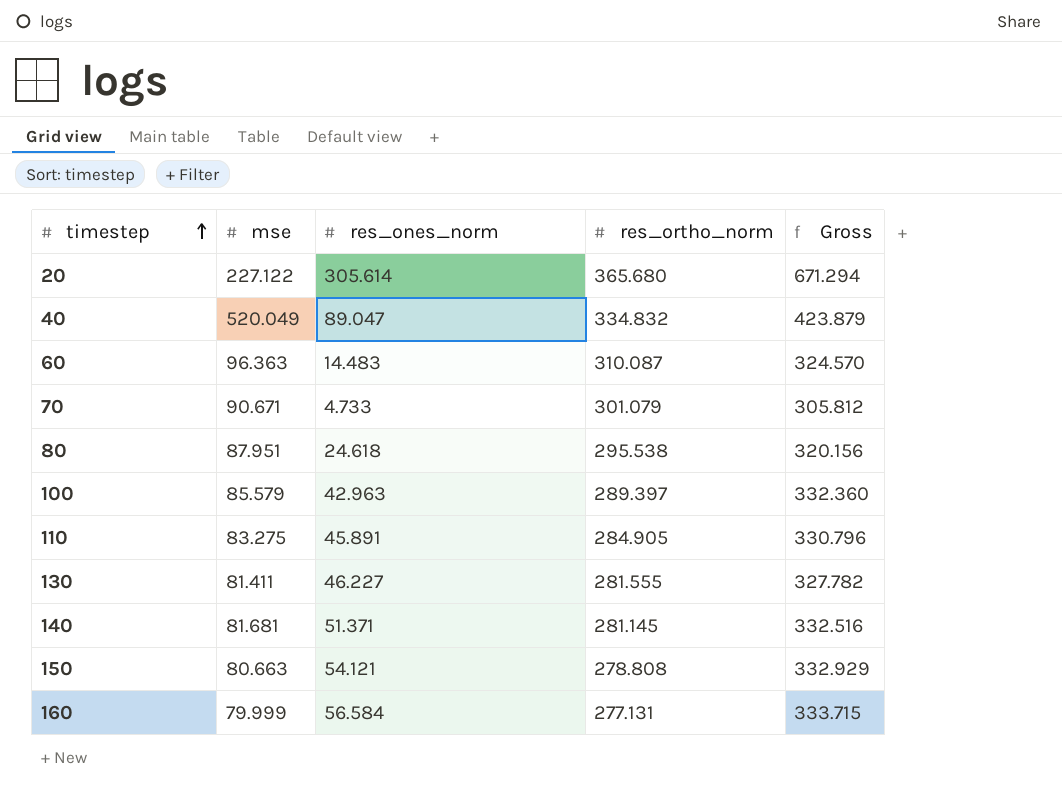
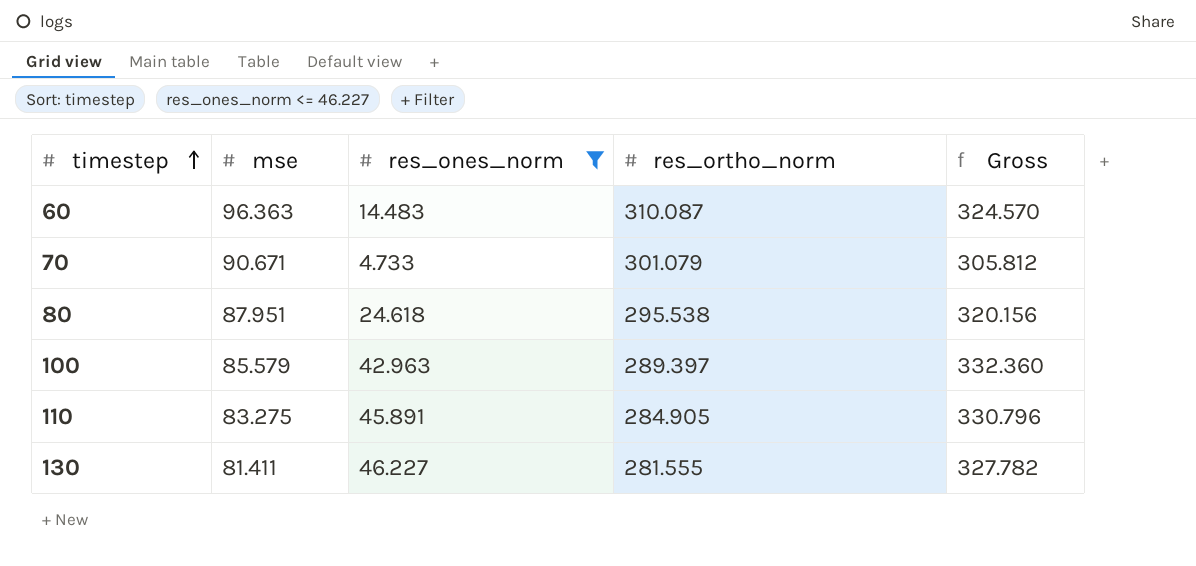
filter: none -> res_ones_norm <= 46.227

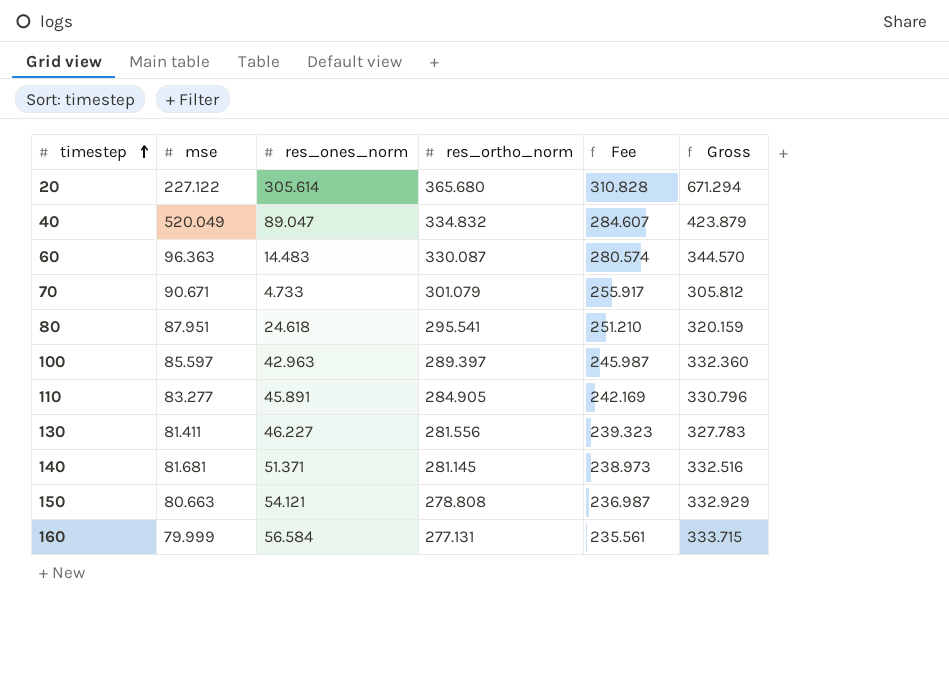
filter: res_ones_norm <= 46.227 -> none
column Fee | formula: none -> [res_ortho_norm] * 0.85
60 | res_ortho_norm: 310.087 -> 330.087
60 | Gross: 324.570 -> 344.570
80 | res_ortho_norm: 295.538 -> 295.541
80 | Gross: 320.156 -> 320.159
100 | mse: 85.579 -> 85.597
110 | mse: 83.275 -> 83.277
130 | res_ortho_norm: 281.555 -> 281.556
130 | Gross: 327.782 -> 327.783

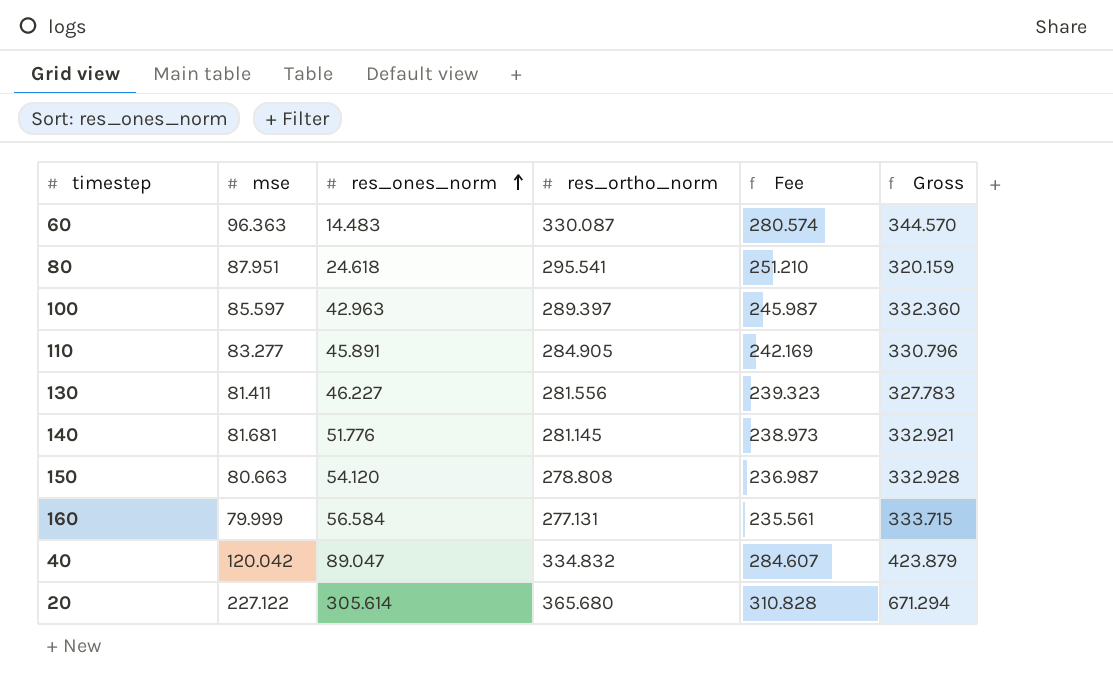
row order: timestep ascending -> res_ones_norm ascending
row 70: 90.671 | 4.733 | 301.079 | 255.917 | 305.812 -> none
140 | res_ones_norm: 51.371 -> 51.776
140 | Gross: 332.516 -> 332.921
150 | res_ones_norm: 54.121 -> 54.120
150 | Gross: 332.929 -> 332.928
40 | mse: 520.049 -> 120.042

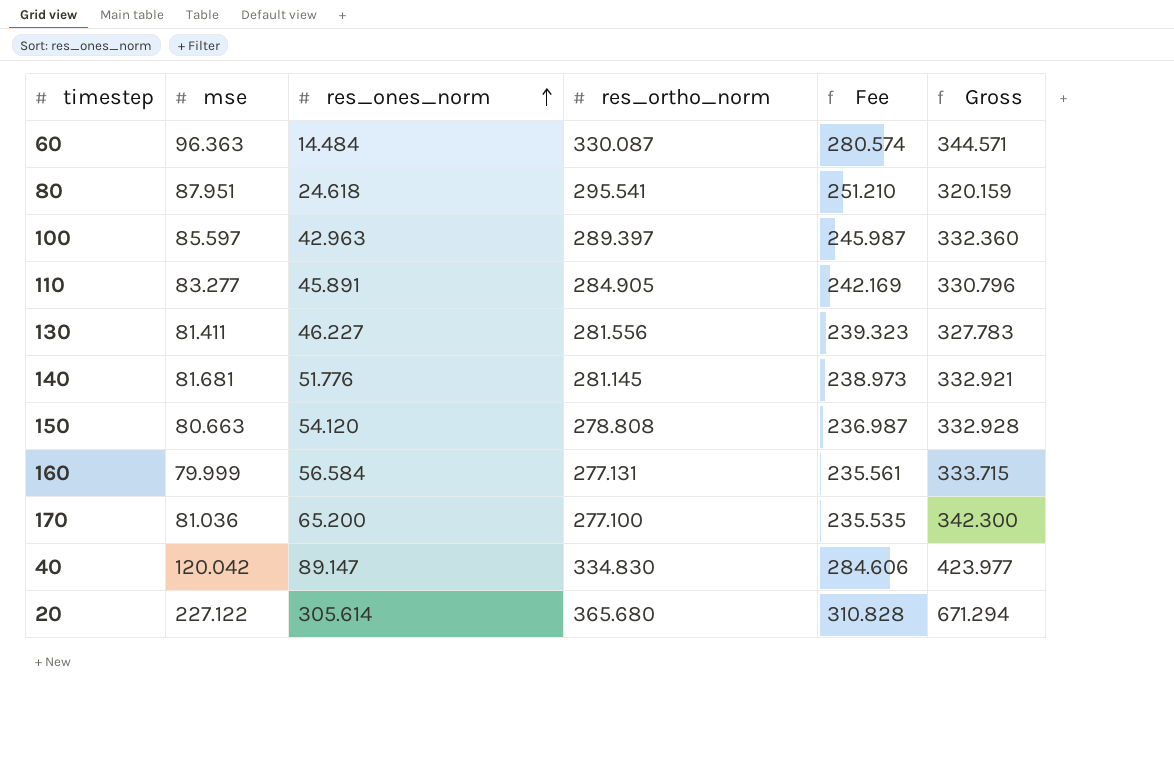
60 | res_ones_norm: 14.483 -> 14.484
60 | Gross: 344.570 -> 344.571
row 170: none -> 81.036 | 65.200 | 277.100 | 235.535 | 342.300
40 | res_ones_norm: 89.047 -> 89.147
40 | res_ortho_norm: 334.832 -> 334.830
40 | Fee: 284.607 -> 284.606
40 | Gross: 423.879 -> 423.977

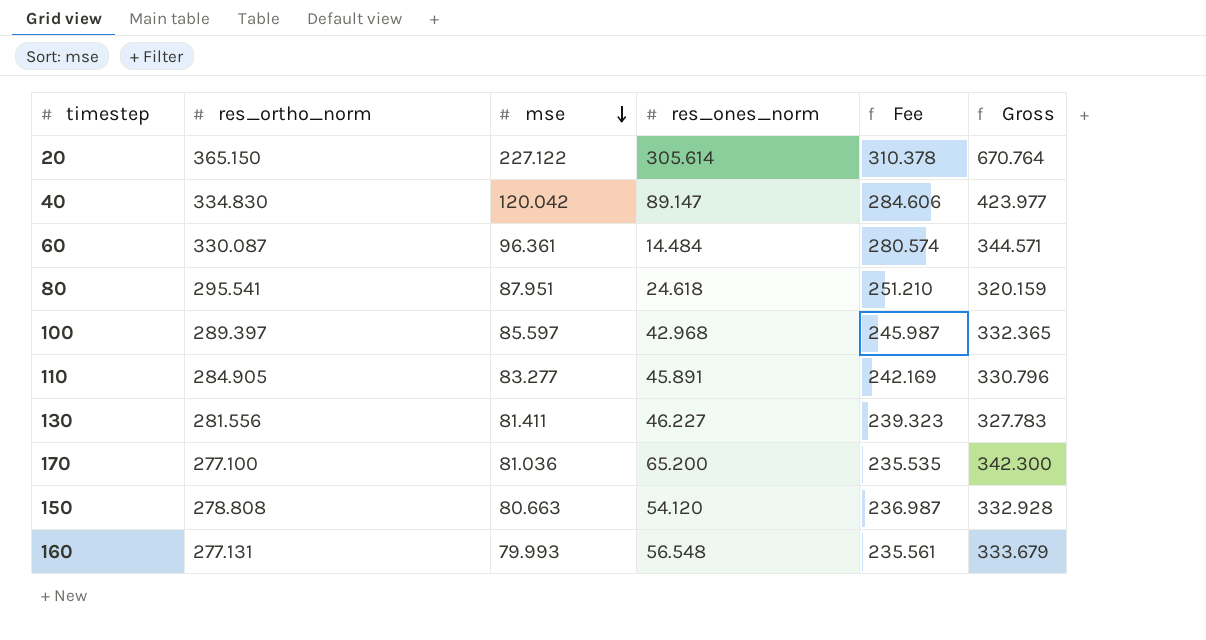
row order: res_ones_norm ascending -> mse descending
column res_ortho_norm | position: 4 -> 2
row 140: 81.681 | 51.776 | 281.145 | 238.973 | 332.921 -> none
20 | res_ortho_norm: 365.680 -> 365.150
20 | Fee: 310.828 -> 310.378
20 | Gross: 671.294 -> 670.764
60 | mse: 96.363 -> 96.361
100 | res_ones_norm: 42.963 -> 42.968
100 | Gross: 332.360 -> 332.365
160 | mse: 79.999 -> 79.993
160 | res_ones_norm: 56.584 -> 56.548
160 | Gross: 333.715 -> 333.679

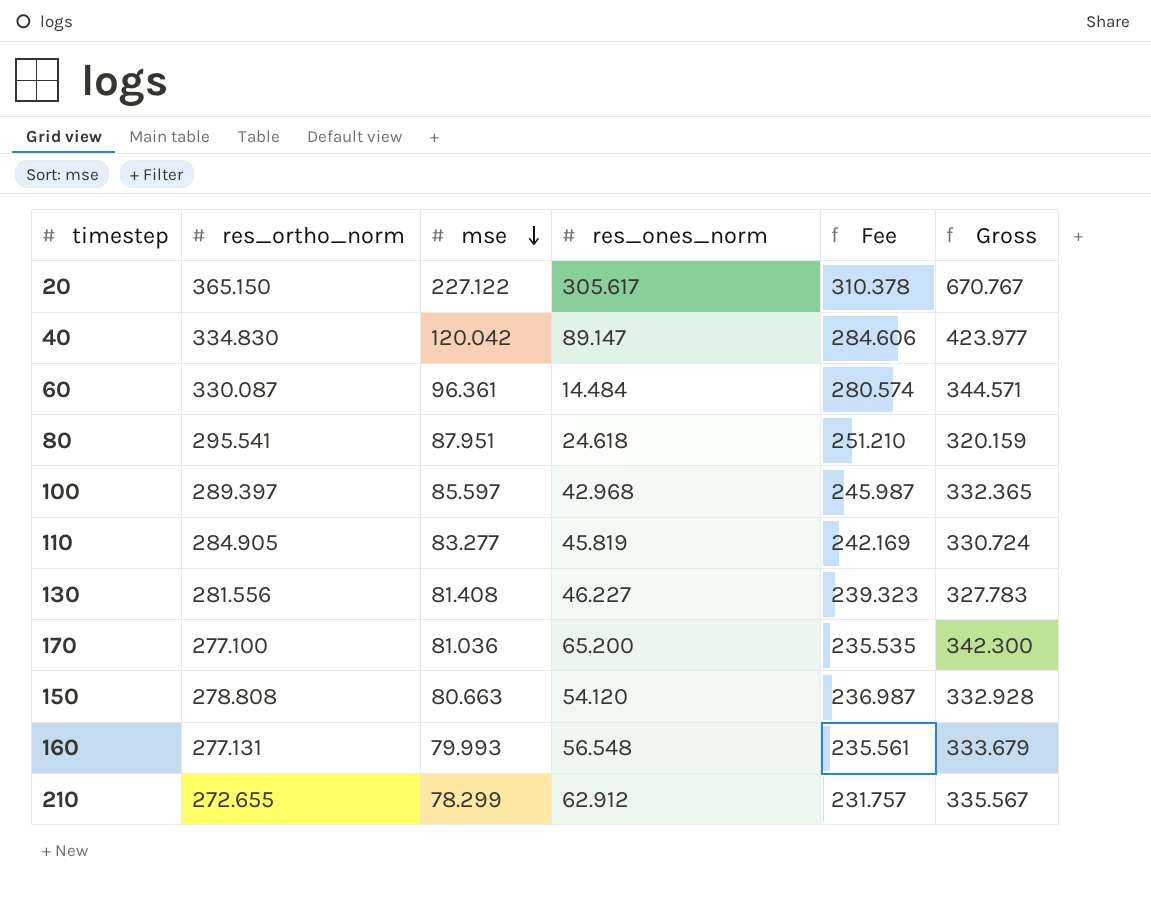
20 | res_ones_norm: 305.614 -> 305.617
20 | Gross: 670.764 -> 670.767
110 | res_ones_norm: 45.891 -> 45.819
110 | Gross: 330.796 -> 330.724
130 | mse: 81.411 -> 81.408
row 210: none -> 272.655 | 78.299 | 62.912 | 231.757 | 335.567

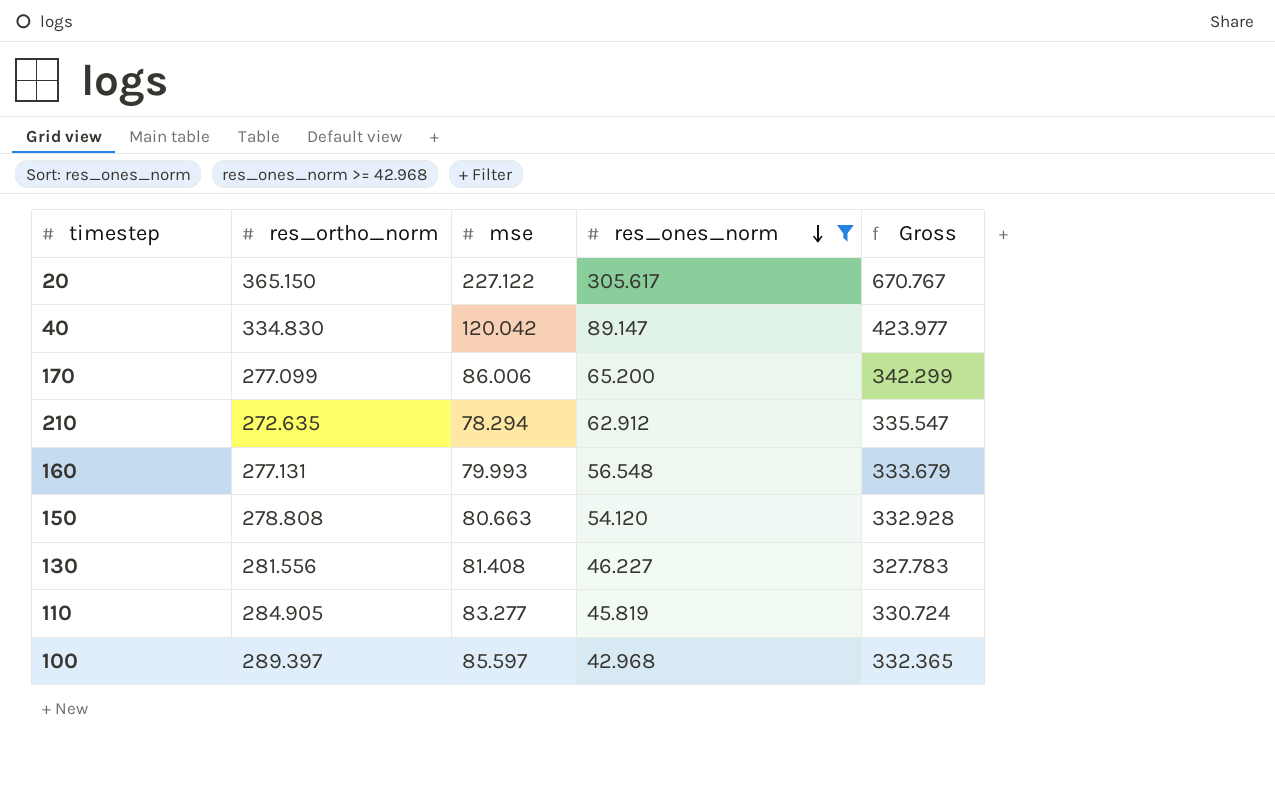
filter: none -> res_ones_norm >= 42.968
row order: mse descending -> res_ones_norm descending
column Fee | formula: [res_ortho_norm] * 0.85 -> none
170 | res_ortho_norm: 277.100 -> 277.099
170 | mse: 81.036 -> 86.006
170 | Gross: 342.300 -> 342.299
210 | res_ortho_norm: 272.655 -> 272.635
210 | mse: 78.299 -> 78.294
210 | Gross: 335.567 -> 335.547

